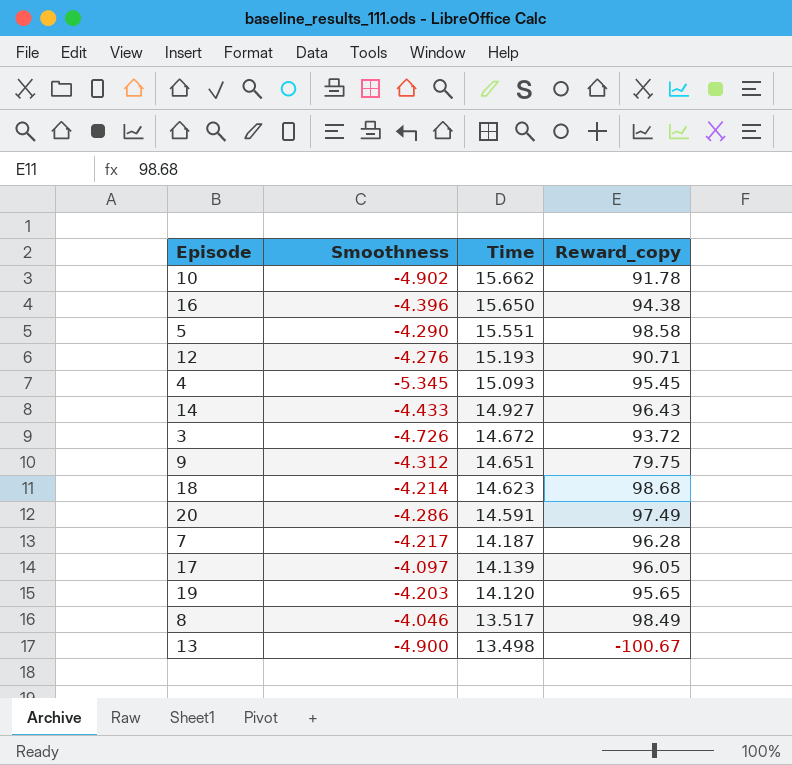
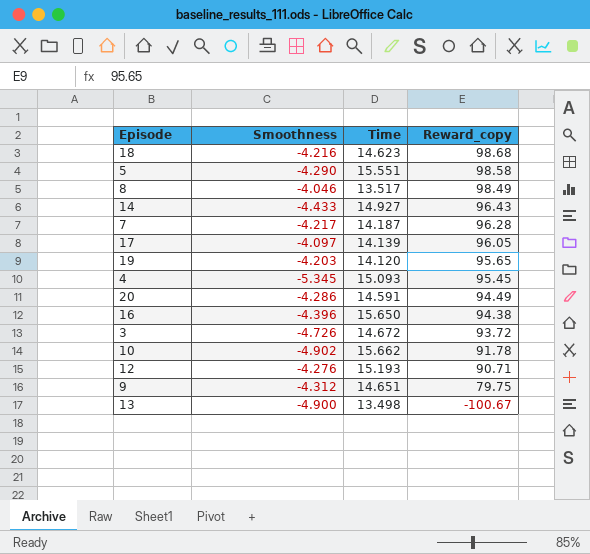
row order: Time descending -> Reward_copy descending
18 | Smoothness: -4.214 -> -4.216
20 | Reward_copy: 97.49 -> 94.49

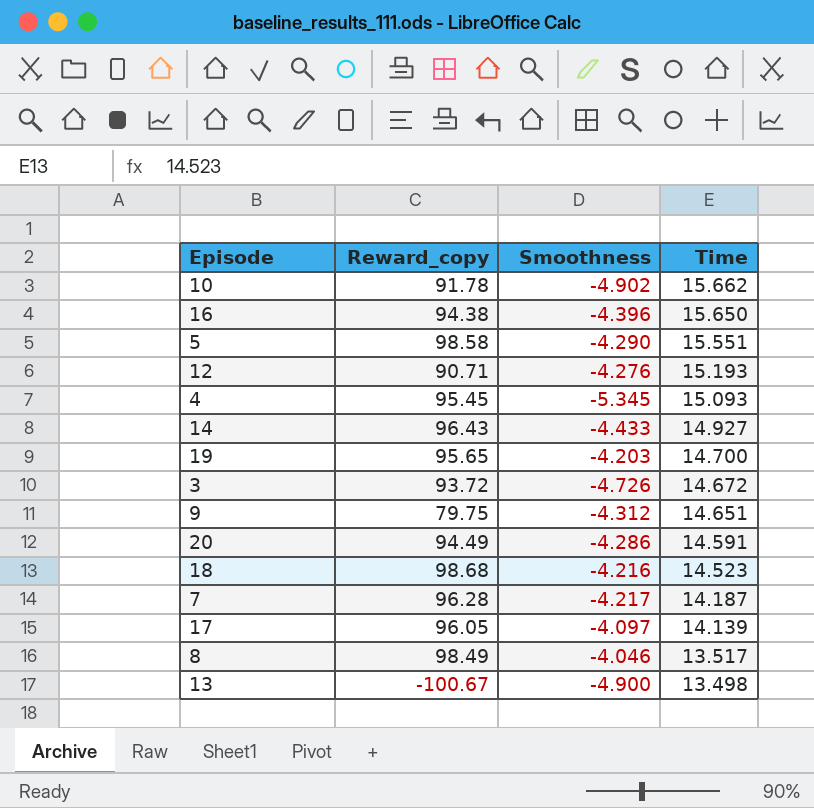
row order: Reward_copy descending -> Time descending
column Reward_copy | position: 4 -> 2
19 | Time: 14.120 -> 14.700
18 | Time: 14.623 -> 14.523

